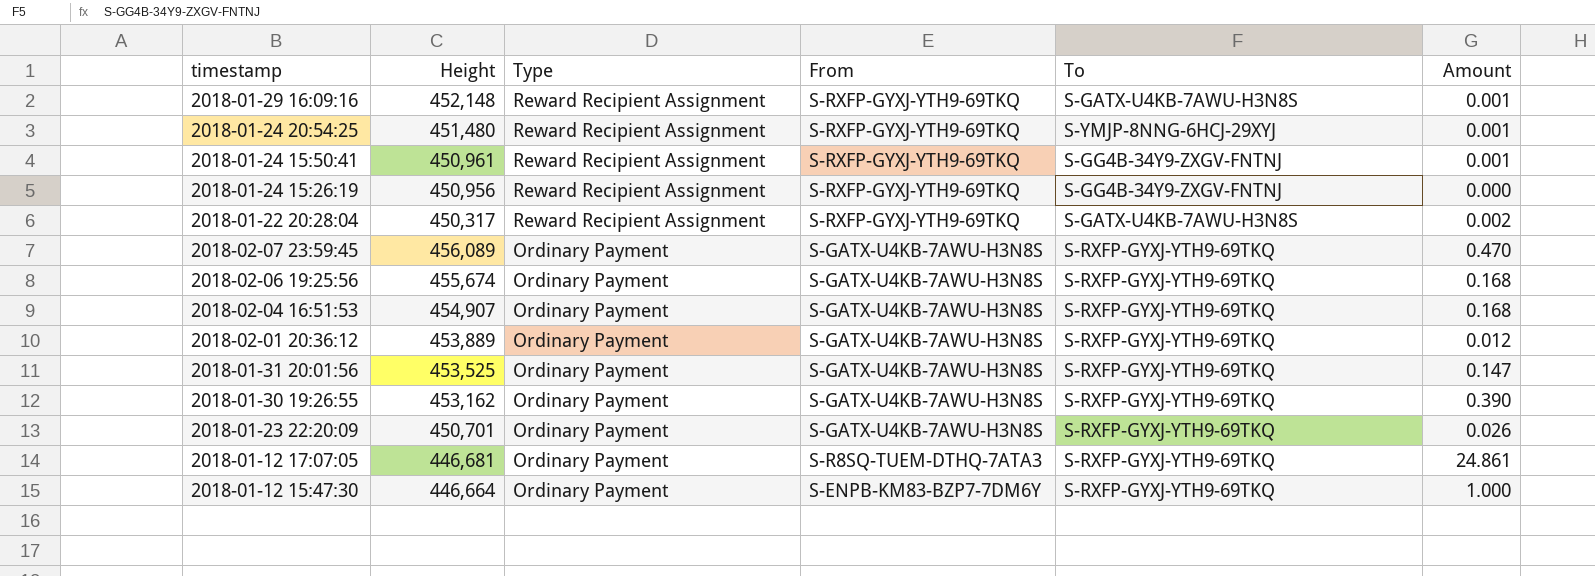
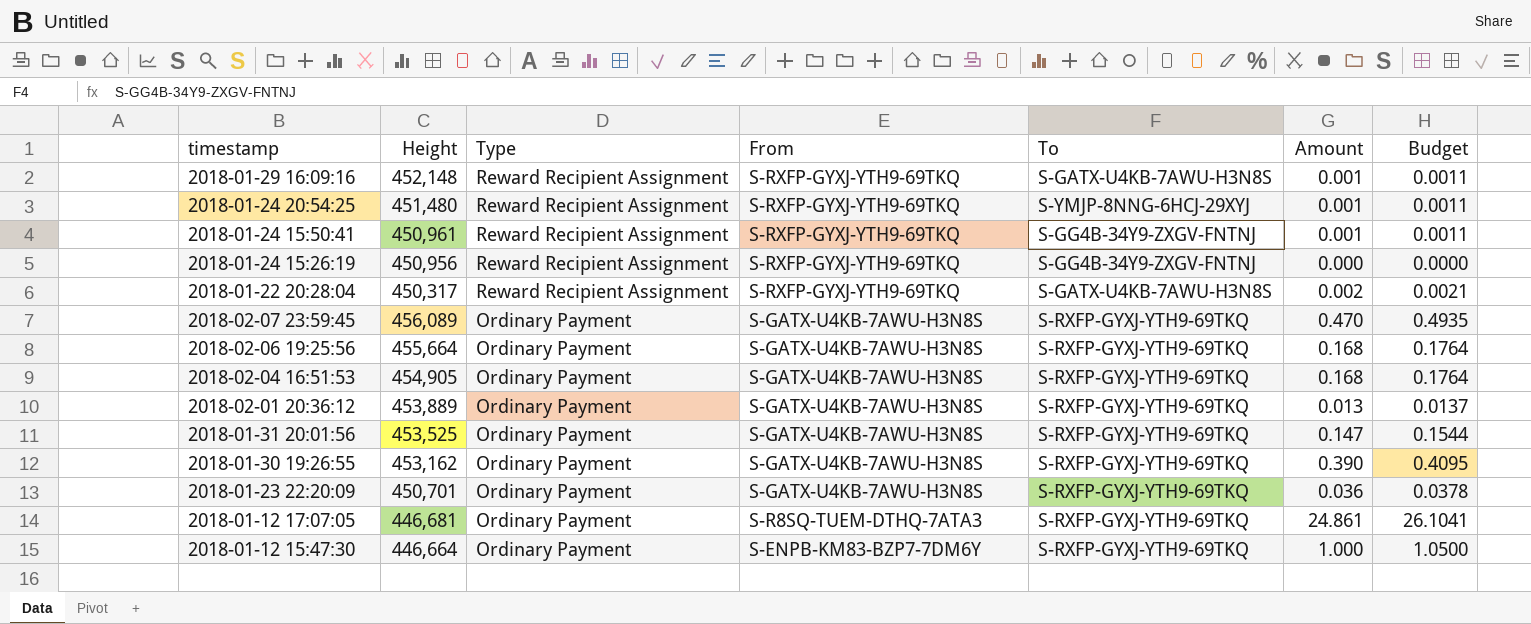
column Budget | formula: none -> [Amount] * 1.05
2018-02-06 19:25:56 | Height: 455,674 -> 455,664
2018-02-04 16:51:53 | Height: 454,907 -> 454,905
2018-02-01 20:36:12 | Amount: 0.012 -> 0.013
2018-01-23 22:20:09 | Amount: 0.026 -> 0.036

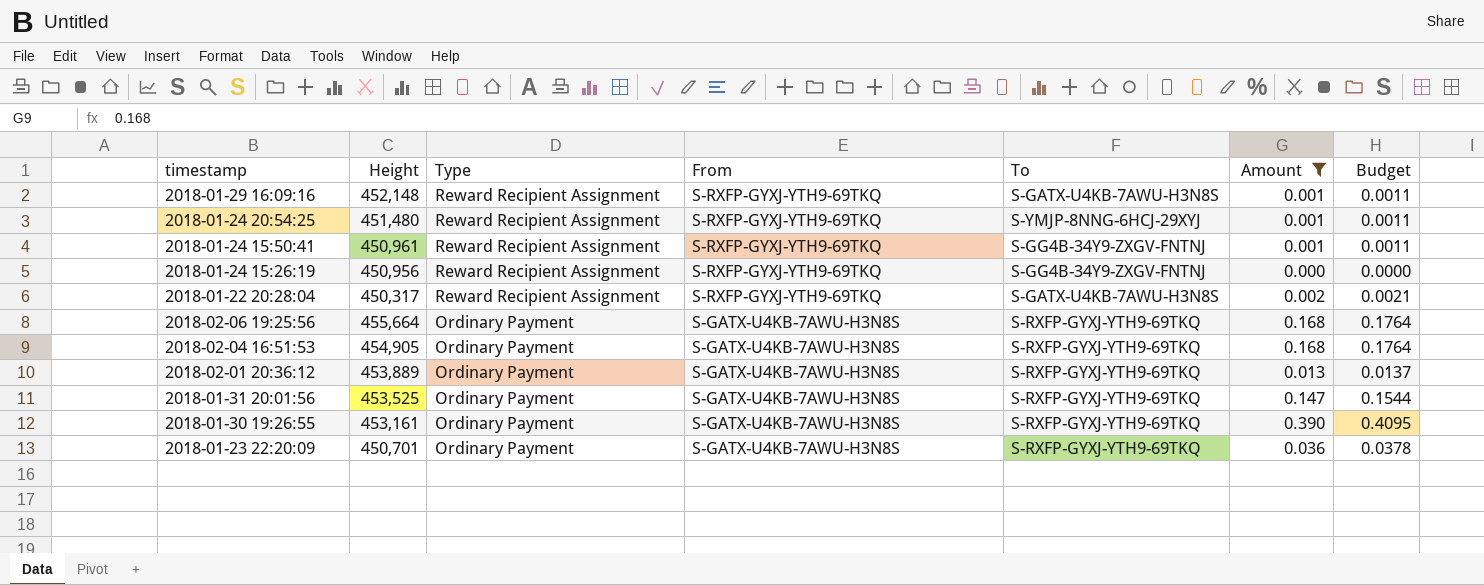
filter: none -> Amount <= 0.390
2018-01-30 19:26:55 | Height: 453,162 -> 453,161

